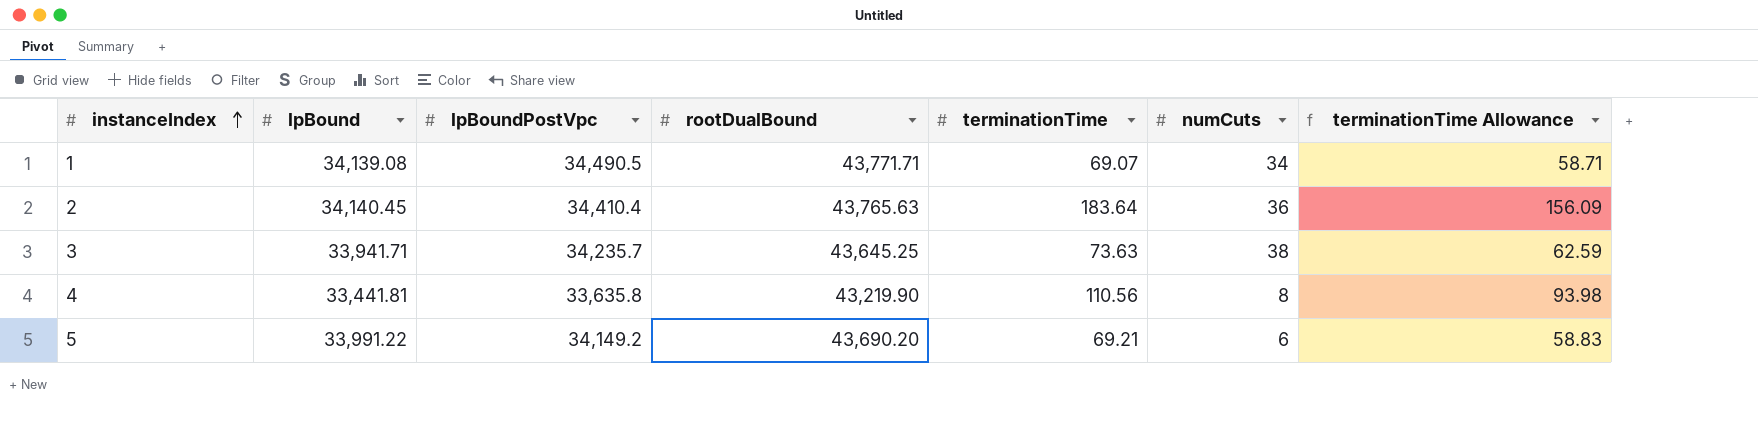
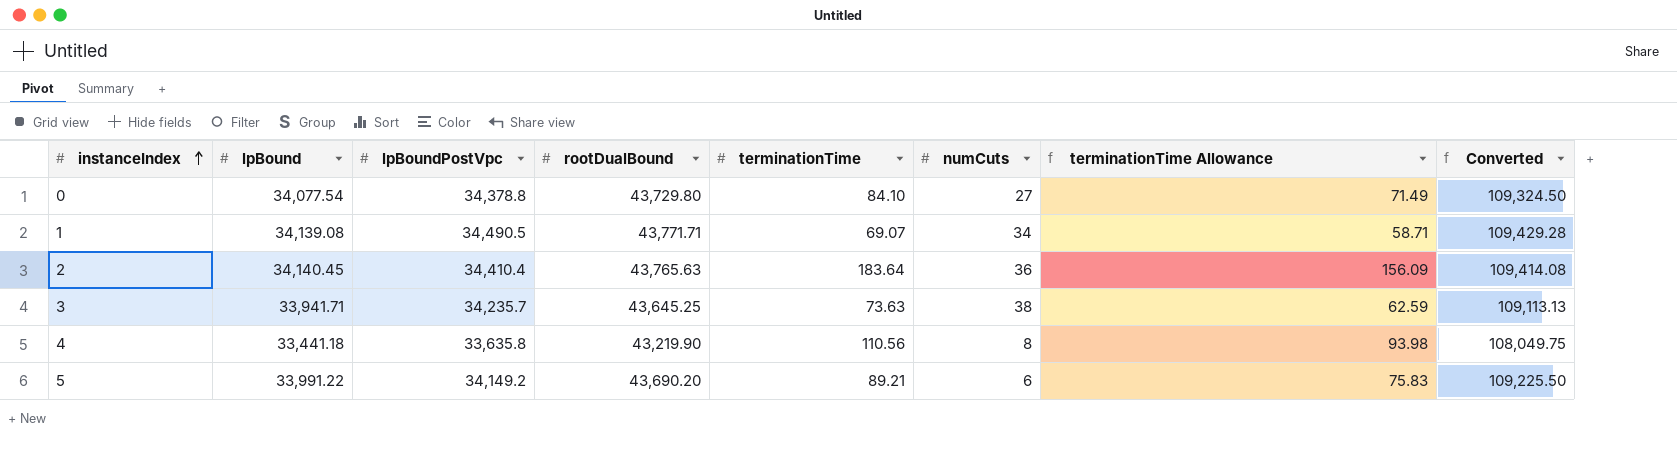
column Converted | formula: none -> [rootDualBound] * 2.5
row 0: none -> 34,077.54 | 34,378.8 | 43,729.80 | 84.10 | 27 | 71.49 | 109,324.50
4 | lpBound: 33,441.81 -> 33,441.18
5 | terminationTime: 69.21 -> 89.21
5 | terminationTime Allowance: 58.83 -> 75.83

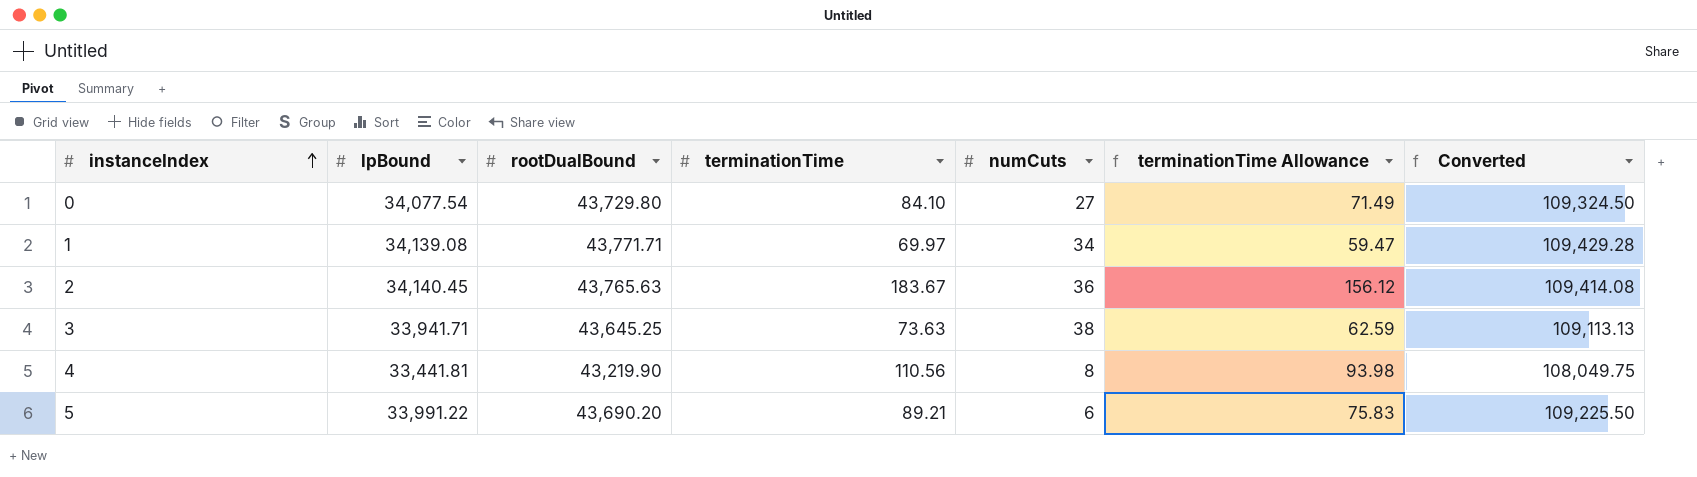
column lpBoundPostVpc | position: 3 -> none
1 | terminationTime: 69.07 -> 69.97
1 | terminationTime Allowance: 58.71 -> 59.47
2 | terminationTime: 183.64 -> 183.67
2 | terminationTime Allowance: 156.09 -> 156.12
4 | lpBound: 33,441.18 -> 33,441.81

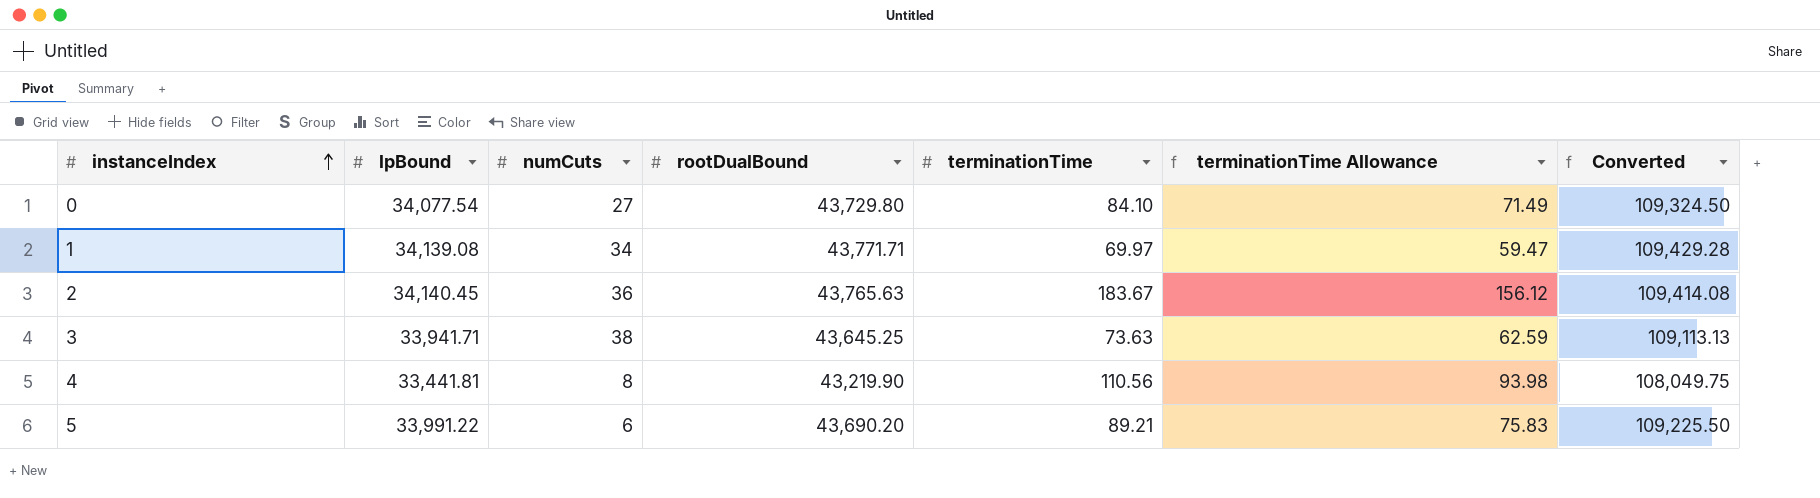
column numCuts | position: 5 -> 3

